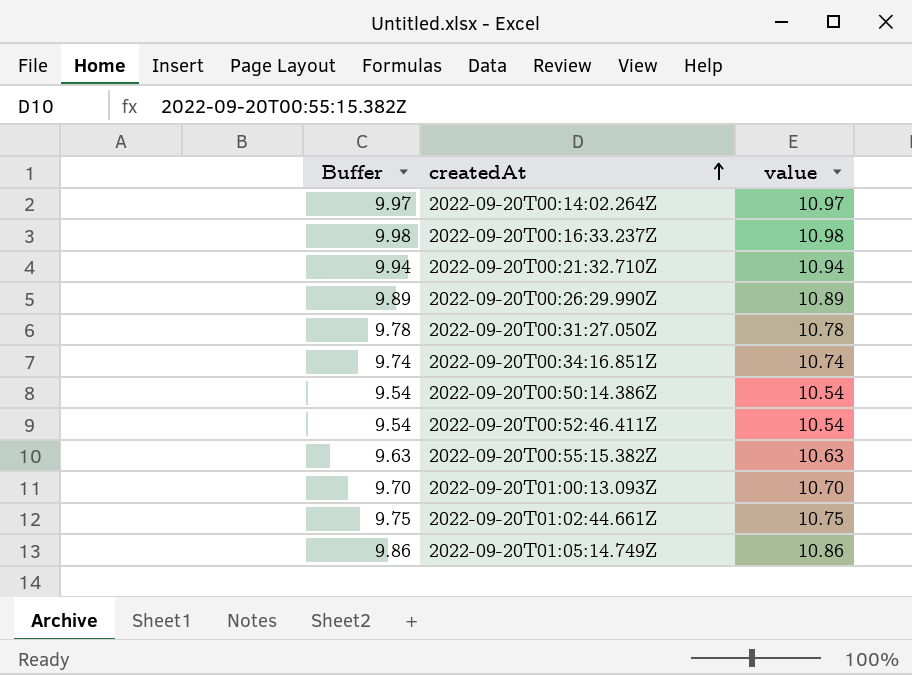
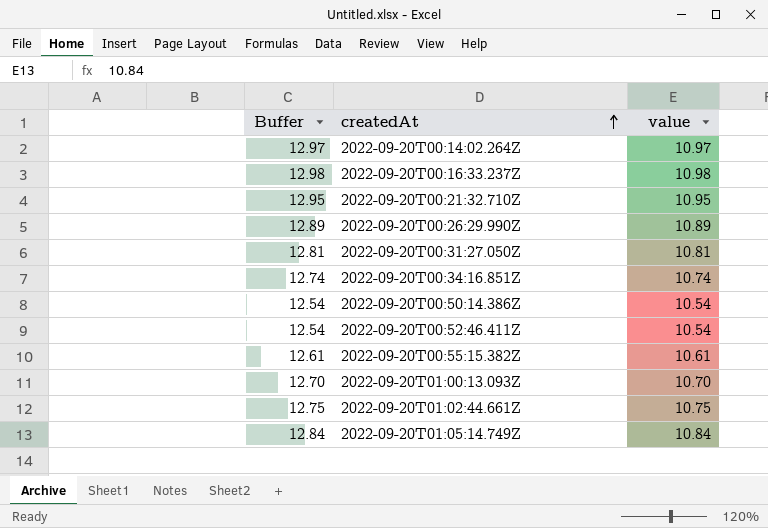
column Buffer | formula: [value] - 1 -> [value] + 2
2022-09-20T00:21:32.710Z | value: 10.94 -> 10.95
2022-09-20T00:31:27.050Z | value: 10.78 -> 10.81
2022-09-20T00:55:15.382Z | value: 10.63 -> 10.61
2022-09-20T01:05:14.749Z | value: 10.86 -> 10.84

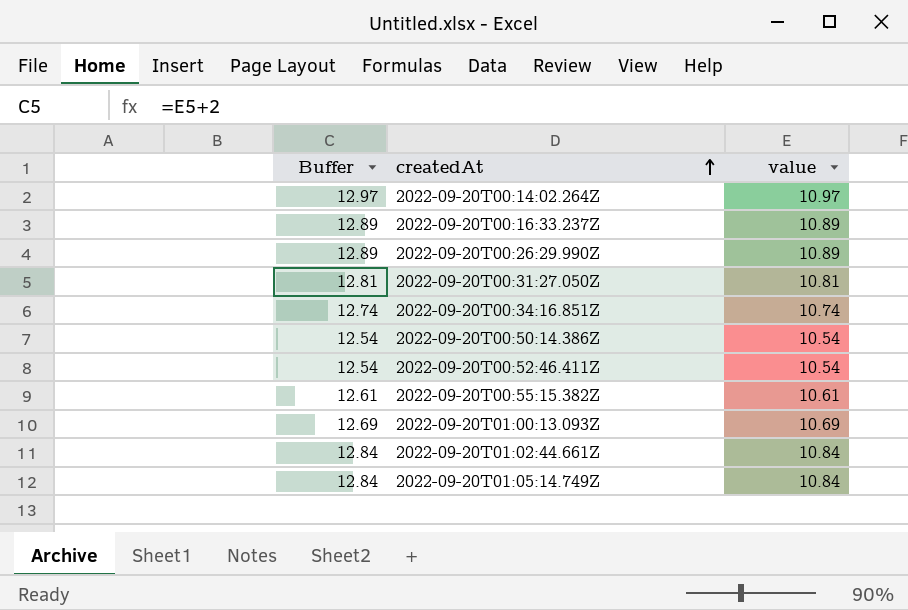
row 2022-09-20T00:21:32.710Z: 12.95 | 10.95 -> none
2022-09-20T00:16:33.237Z | Buffer: 12.98 -> 12.89
2022-09-20T00:16:33.237Z | value: 10.98 -> 10.89
2022-09-20T01:00:13.093Z | Buffer: 12.70 -> 12.69
2022-09-20T01:00:13.093Z | value: 10.70 -> 10.69
2022-09-20T01:02:44.661Z | Buffer: 12.75 -> 12.84
2022-09-20T01:02:44.661Z | value: 10.75 -> 10.84

